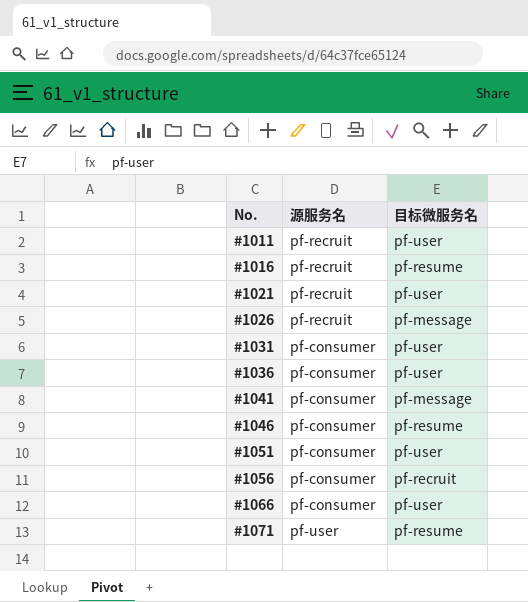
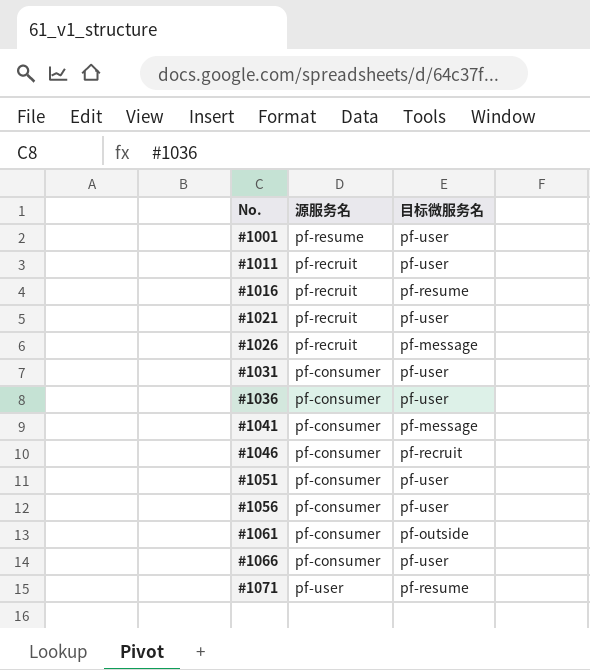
row #1001: none -> pf-resume | pf-user
#1046 | 目标微服务名: pf-resume -> pf-recruit
#1056 | 目标微服务名: pf-recruit -> pf-user
row #1061: none -> pf-consumer | pf-outside

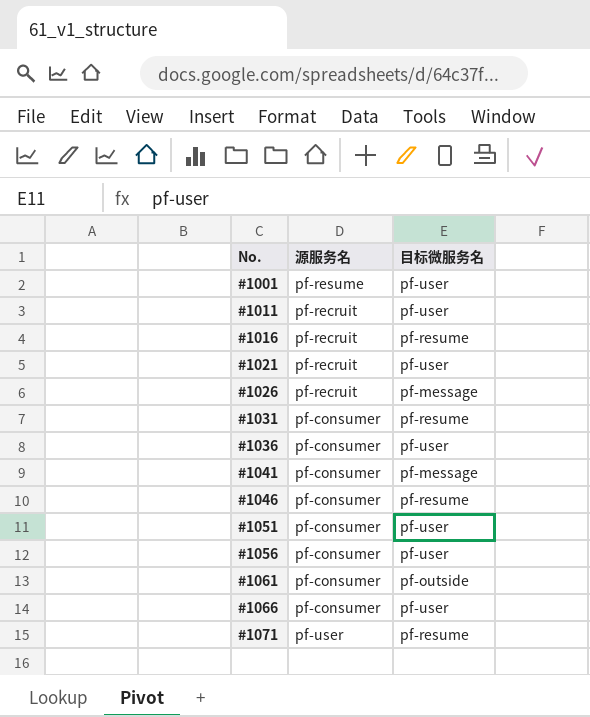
#1031 | 目标微服务名: pf-user -> pf-resume
#1046 | 目标微服务名: pf-recruit -> pf-resume

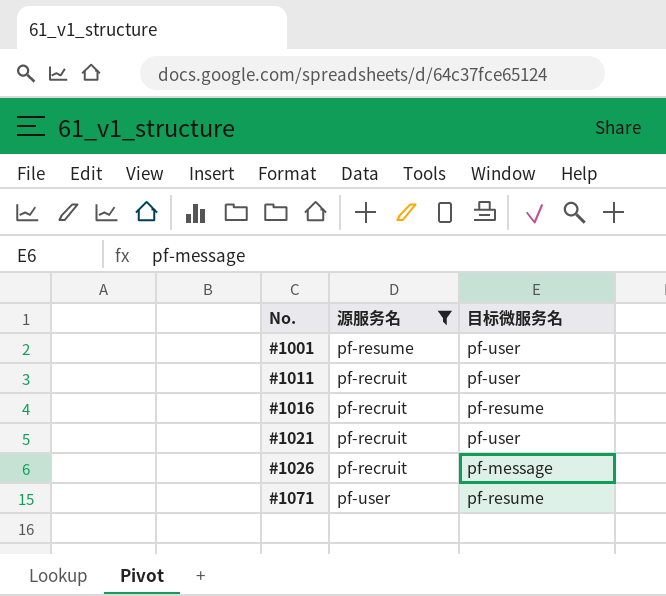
filter: none -> 源服务名 != pf-consumer

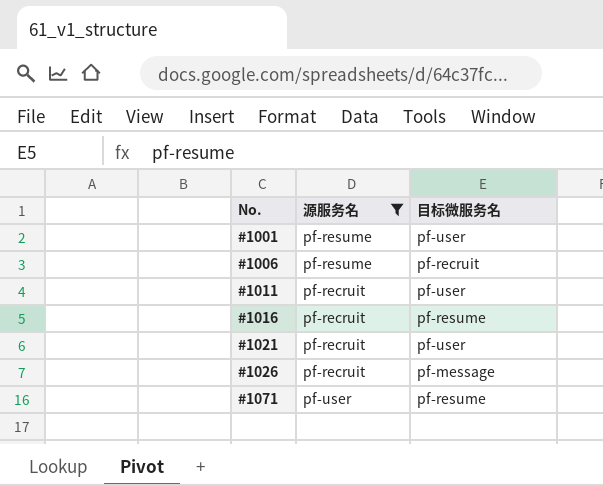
row #1006: none -> pf-resume | pf-recruit

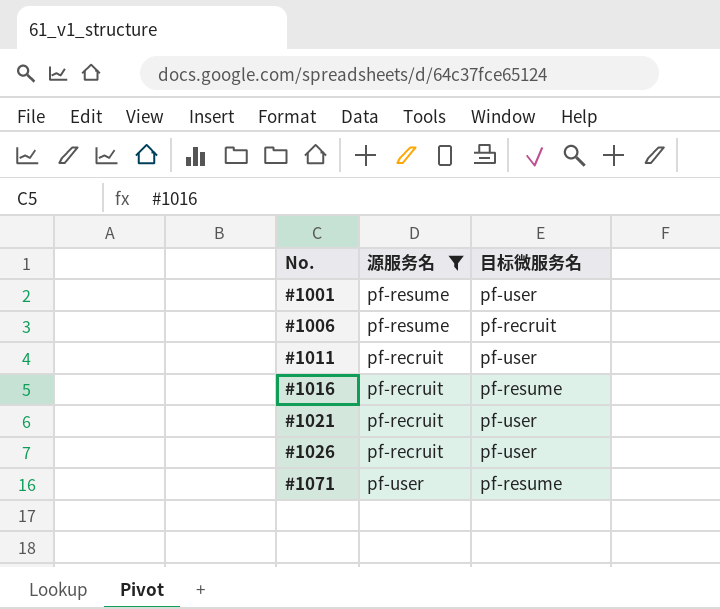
#1026 | 目标微服务名: pf-message -> pf-user

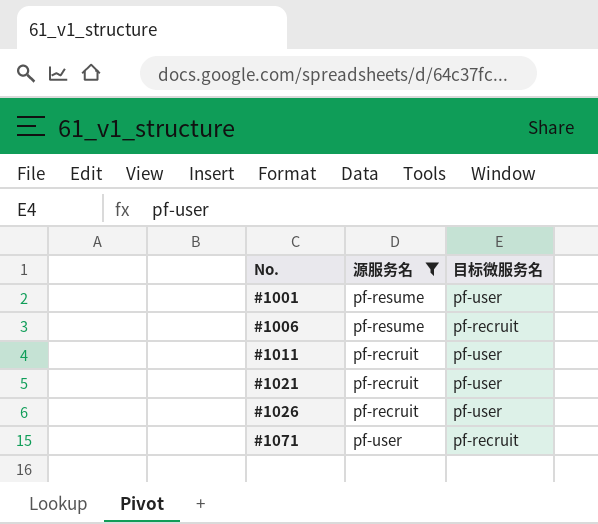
row #1016: pf-recruit | pf-resume -> none
#1071 | 目标微服务名: pf-resume -> pf-recruit

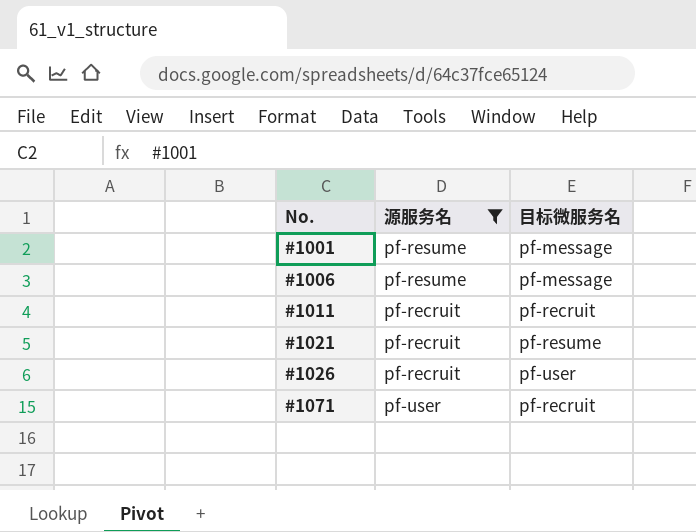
#1001 | 目标微服务名: pf-user -> pf-message
#1006 | 目标微服务名: pf-recruit -> pf-message
#1011 | 目标微服务名: pf-user -> pf-recruit
#1021 | 目标微服务名: pf-user -> pf-resume

